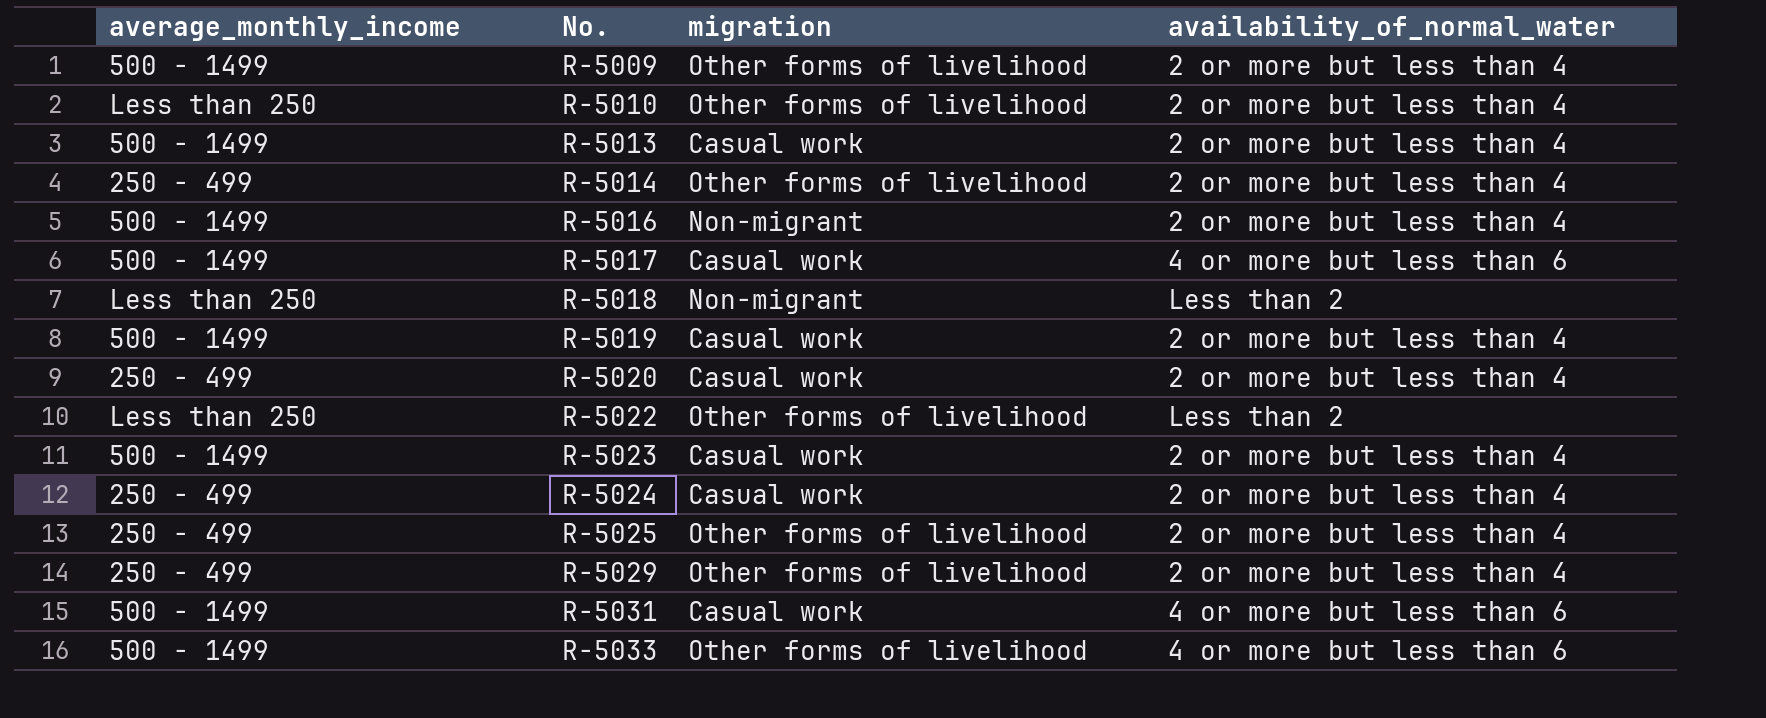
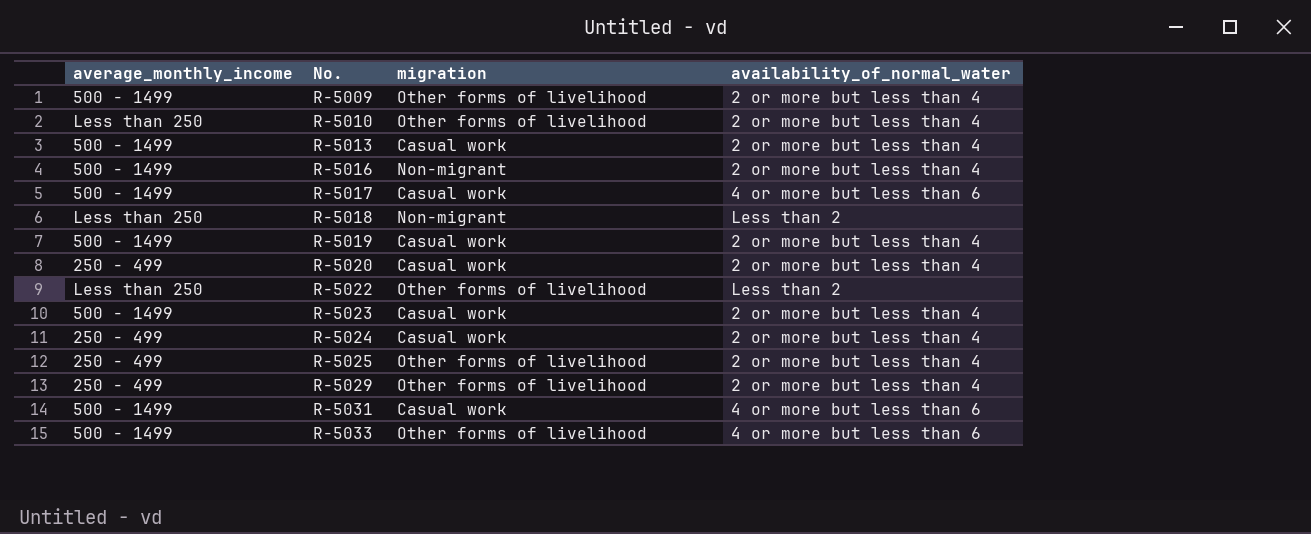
row R-5014: 250 - 499 | Other forms of livelihood | 2 or more but less than 4 -> none

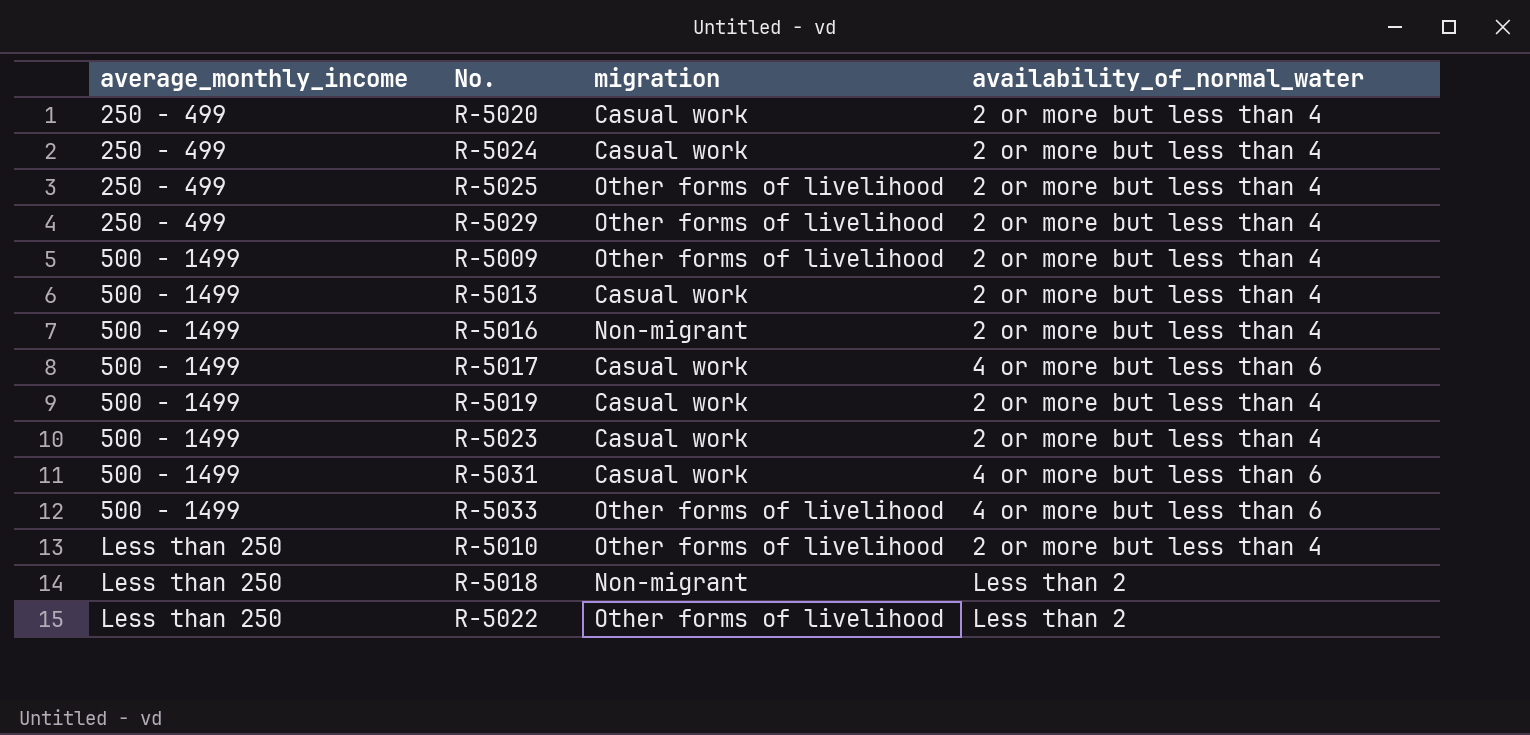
row order: No. ascending -> average_monthly_income ascending

